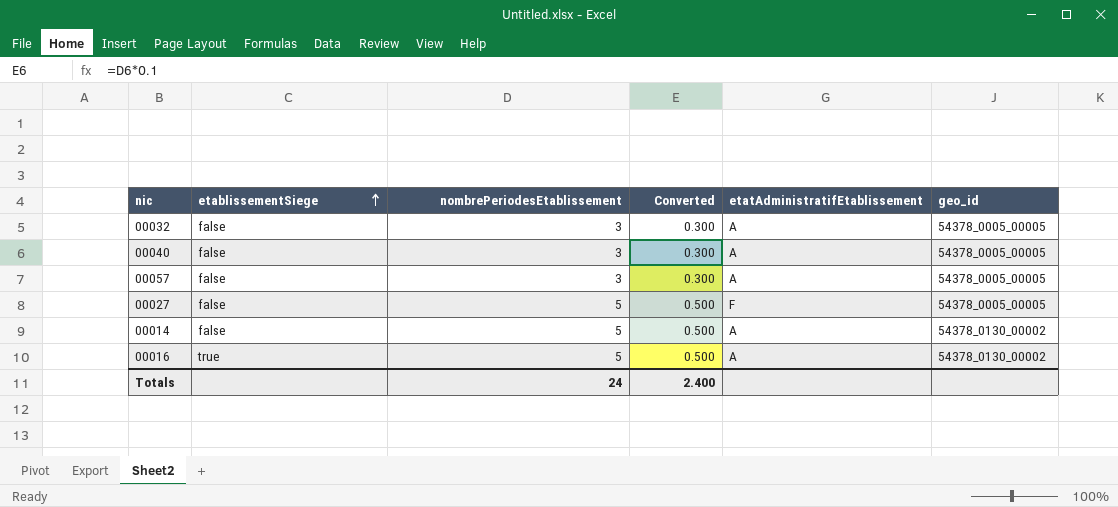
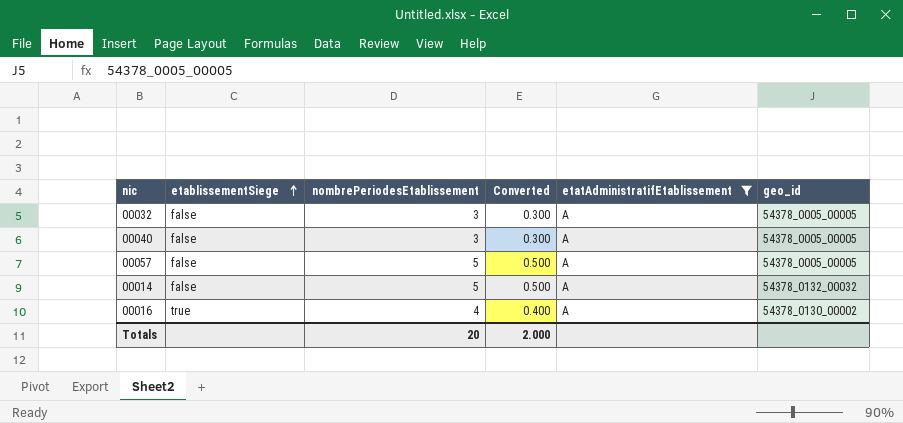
filter: none -> etatAdministratifEtablissement = A
00057 | nombrePeriodesEtablissement: 3 -> 5
00057 | Converted: 0.300 -> 0.500
00014 | geo_id: 54378_0130_00002 -> 54378_0132_00032
00016 | nombrePeriodesEtablissement: 5 -> 4
00016 | Converted: 0.500 -> 0.400
Totals | nombrePeriodesEtablissement: 24 -> 20
Totals | Converted: 2.400 -> 2.000

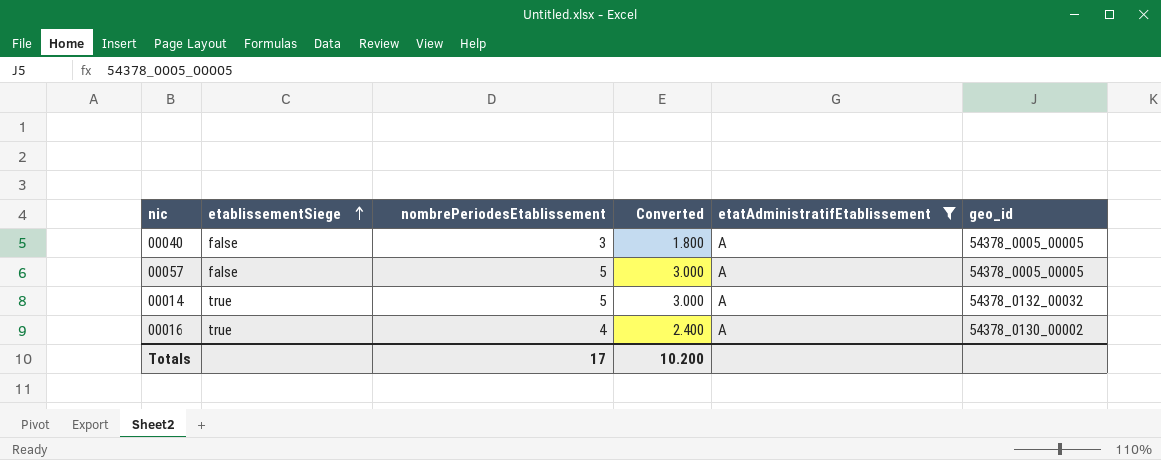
column Converted | formula: [nombrePeriodesEtablissement] * 0.1 -> [nombrePeriodesEtablissement] * 0.6
row 00032: false | 3 | 0.300 | A | 54378_0005_00005 -> none
00014 | etablissementSiege: false -> true
Totals | nombrePeriodesEtablissement: 20 -> 17
Totals | Converted: 2.000 -> 10.200

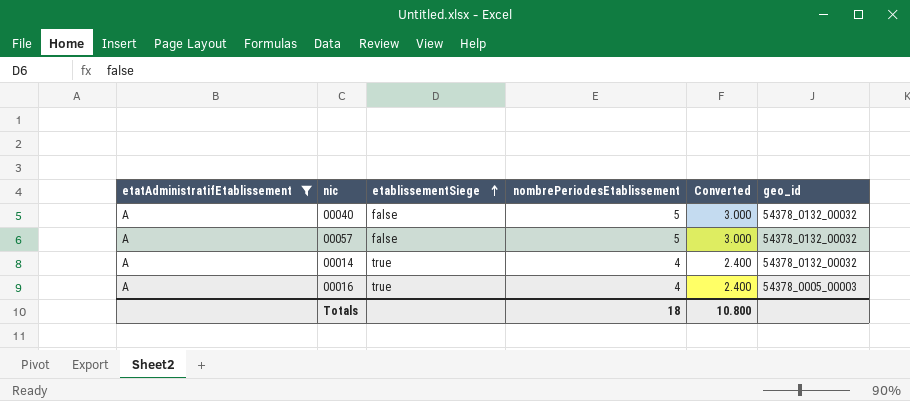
column etatAdministratifEtablissement | position: 5 -> 1
00040 | nombrePeriodesEtablissement: 3 -> 5
00040 | Converted: 1.800 -> 3.000
00040 | geo_id: 54378_0005_00005 -> 54378_0132_00032
00057 | geo_id: 54378_0005_00005 -> 54378_0132_00032
00014 | nombrePeriodesEtablissement: 5 -> 4
00014 | Converted: 3.000 -> 2.400
00016 | geo_id: 54378_0130_00002 -> 54378_0005_00003
Totals | nombrePeriodesEtablissement: 17 -> 18
Totals | Converted: 10.200 -> 10.800

